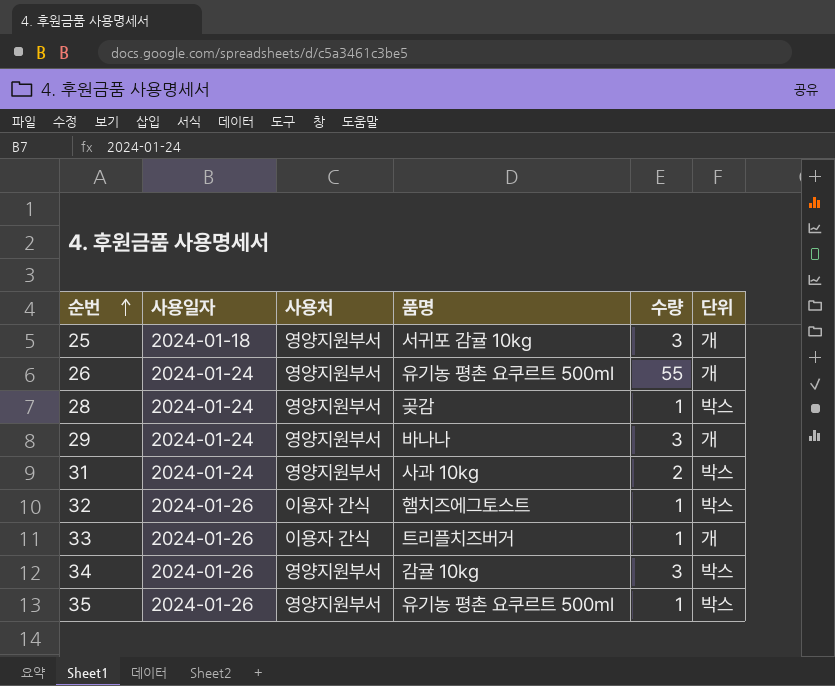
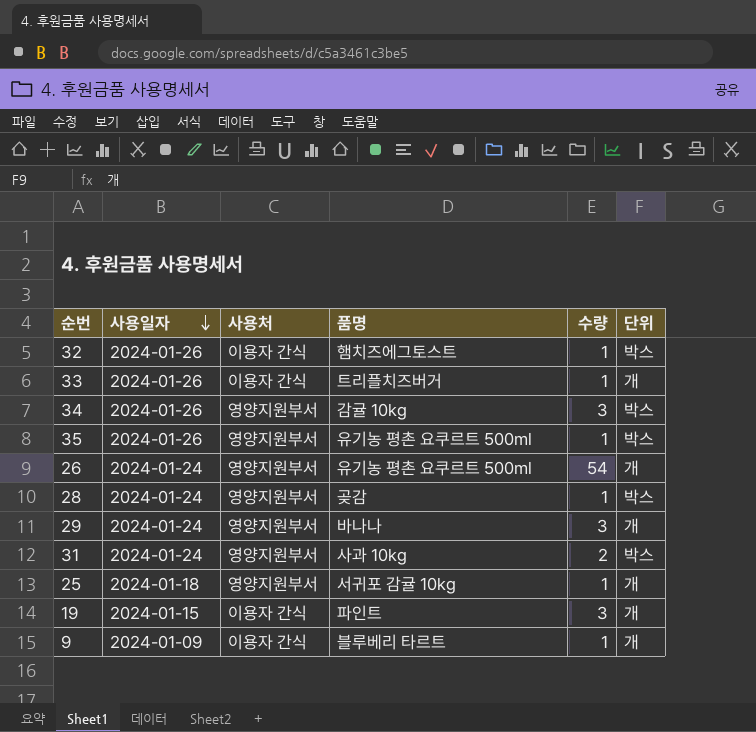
row order: 순번 ascending -> 사용일자 descending
26 | 수량: 55 -> 54
25 | 수량: 3 -> 1
row 19: none -> 2024-01-15 | 이용자 간식 | 파인트 | 3 | 개
row 9: none -> 2024-01-09 | 이용자 간식 | 블루베리 타르트 | 1 | 개

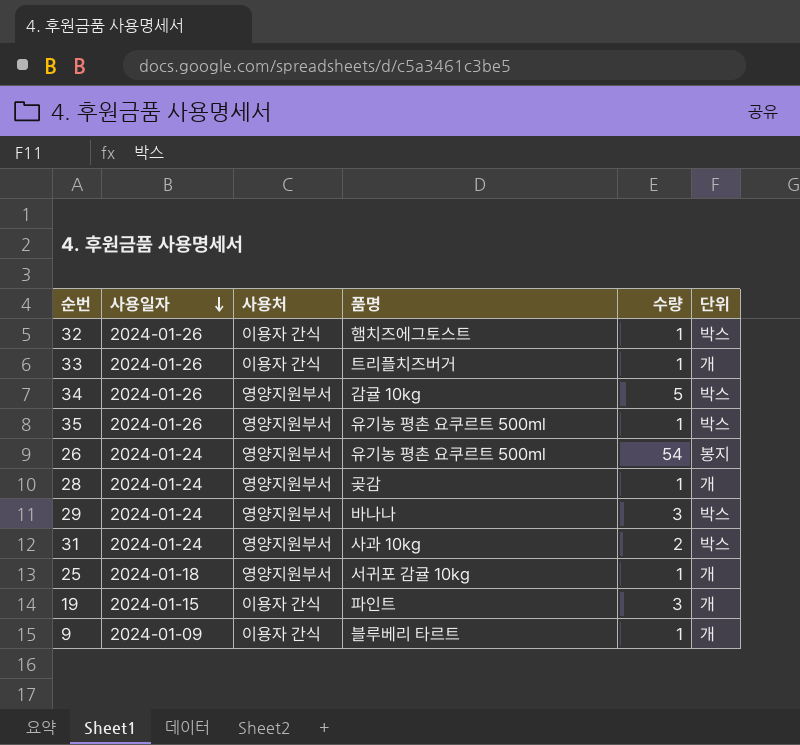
34 | 수량: 3 -> 5
26 | 단위: 개 -> 봉지
28 | 단위: 박스 -> 개
29 | 단위: 개 -> 박스

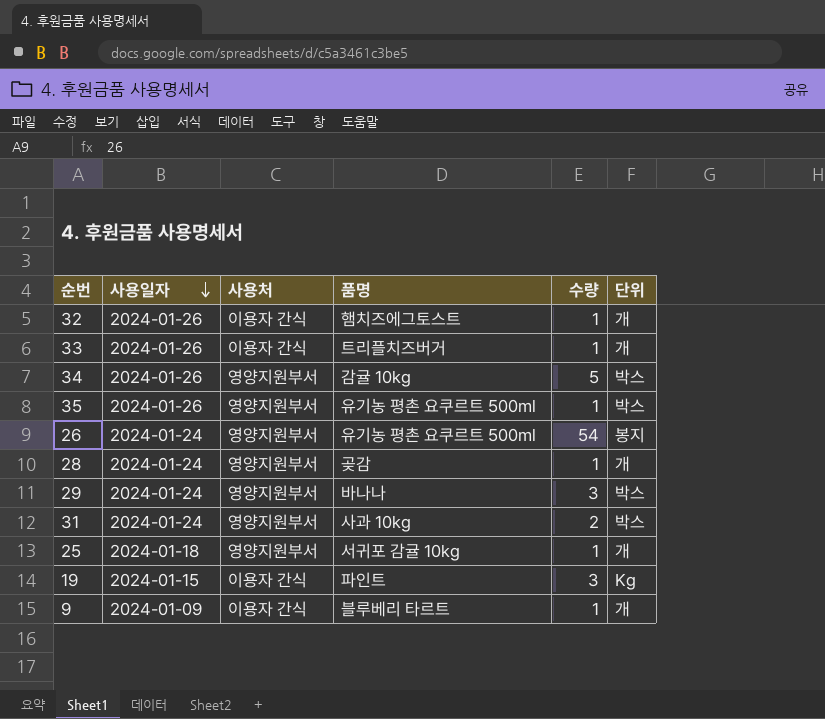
32 | 단위: 박스 -> 개
19 | 단위: 개 -> Kg

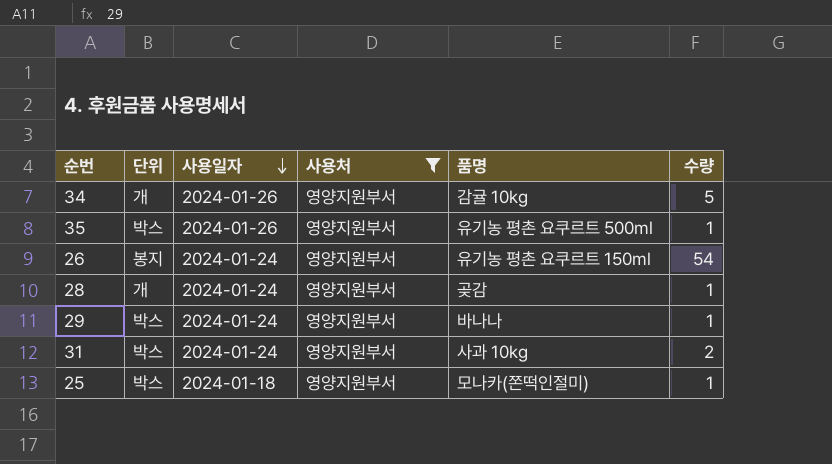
filter: none -> 사용처 = 영양지원부서
column 단위 | position: 6 -> 2
34 | 단위: 박스 -> 개
26 | 품명: 유기농 평촌 요쿠르트 500ml -> 유기농 평촌 요쿠르트 150ml
29 | 수량: 3 -> 1
25 | 단위: 개 -> 박스
25 | 품명: 서귀포 감귤 10kg -> 모나카(쫀떡인절미)

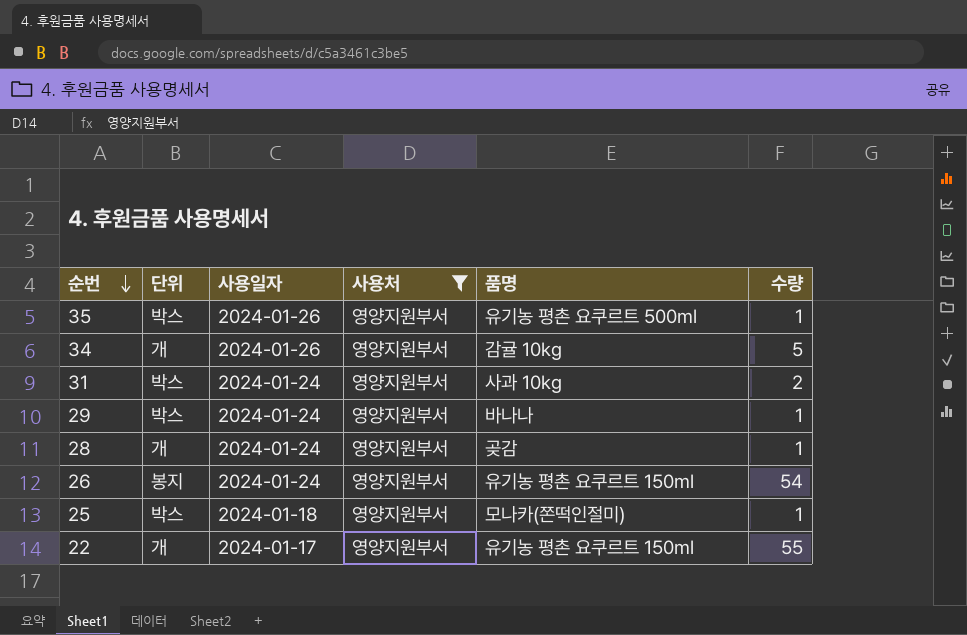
row order: 사용일자 descending -> 순번 descending
row 22: none -> 개 | 2024-01-17 | 영양지원부서 | 유기농 평촌 요쿠르트 150ml | 55

